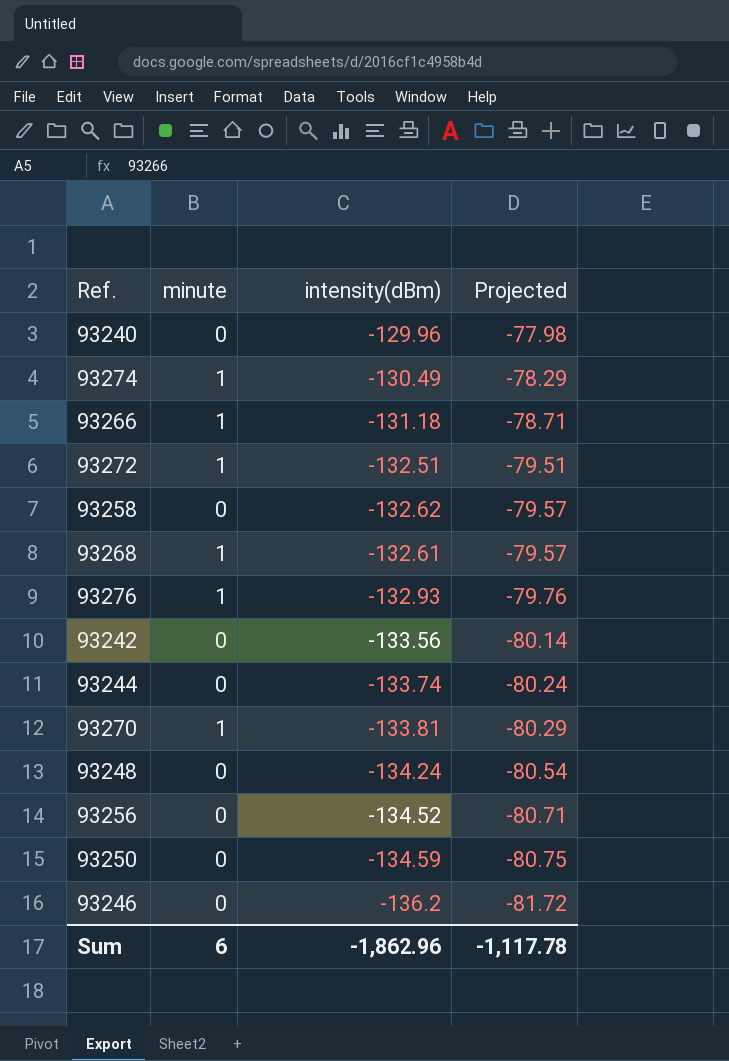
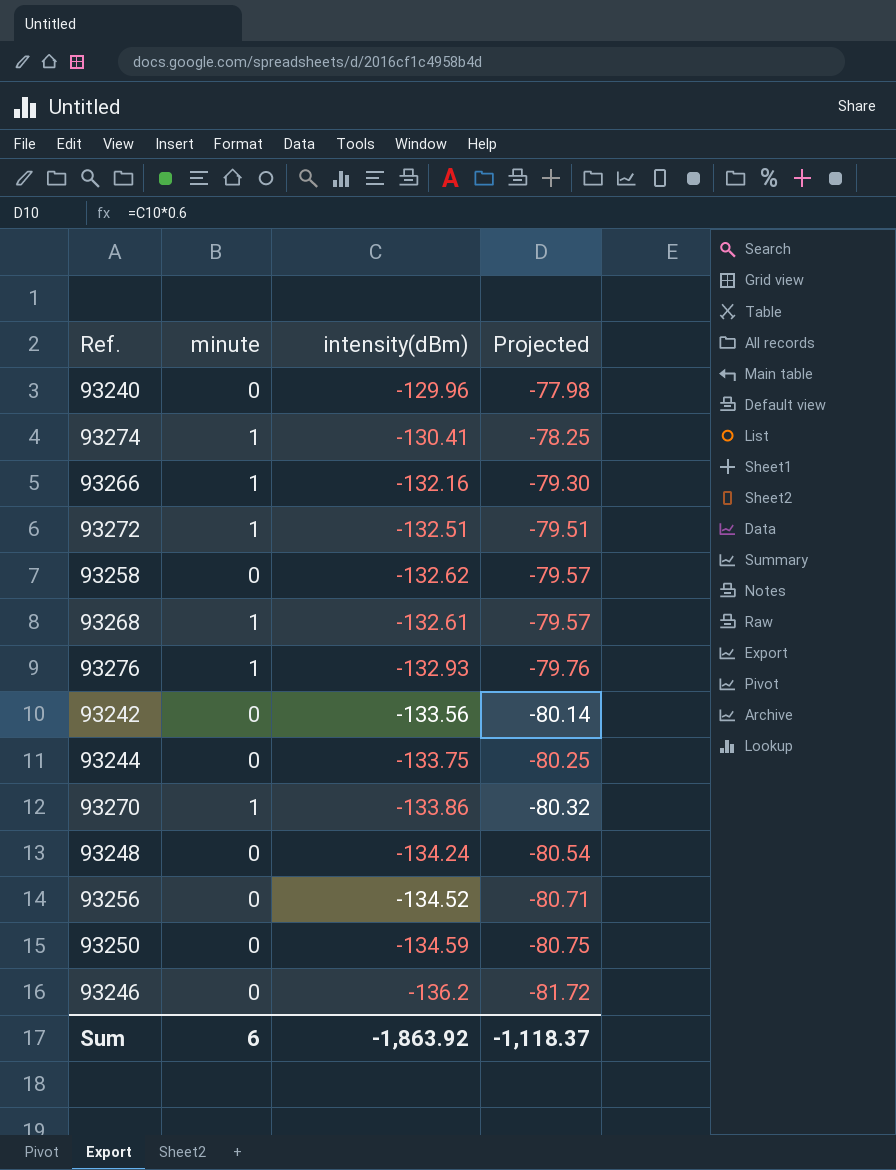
93274 | intensity(dBm): -130.49 -> -130.41
93274 | Projected: -78.29 -> -78.25
93266 | intensity(dBm): -131.18 -> -132.16
93266 | Projected: -78.71 -> -79.30
93244 | intensity(dBm): -133.74 -> -133.75
93244 | Projected: -80.24 -> -80.25
93270 | intensity(dBm): -133.81 -> -133.86
93270 | Projected: -80.29 -> -80.32
Sum | intensity(dBm): -1,862.96 -> -1,863.92
Sum | Projected: -1,117.78 -> -1,118.37

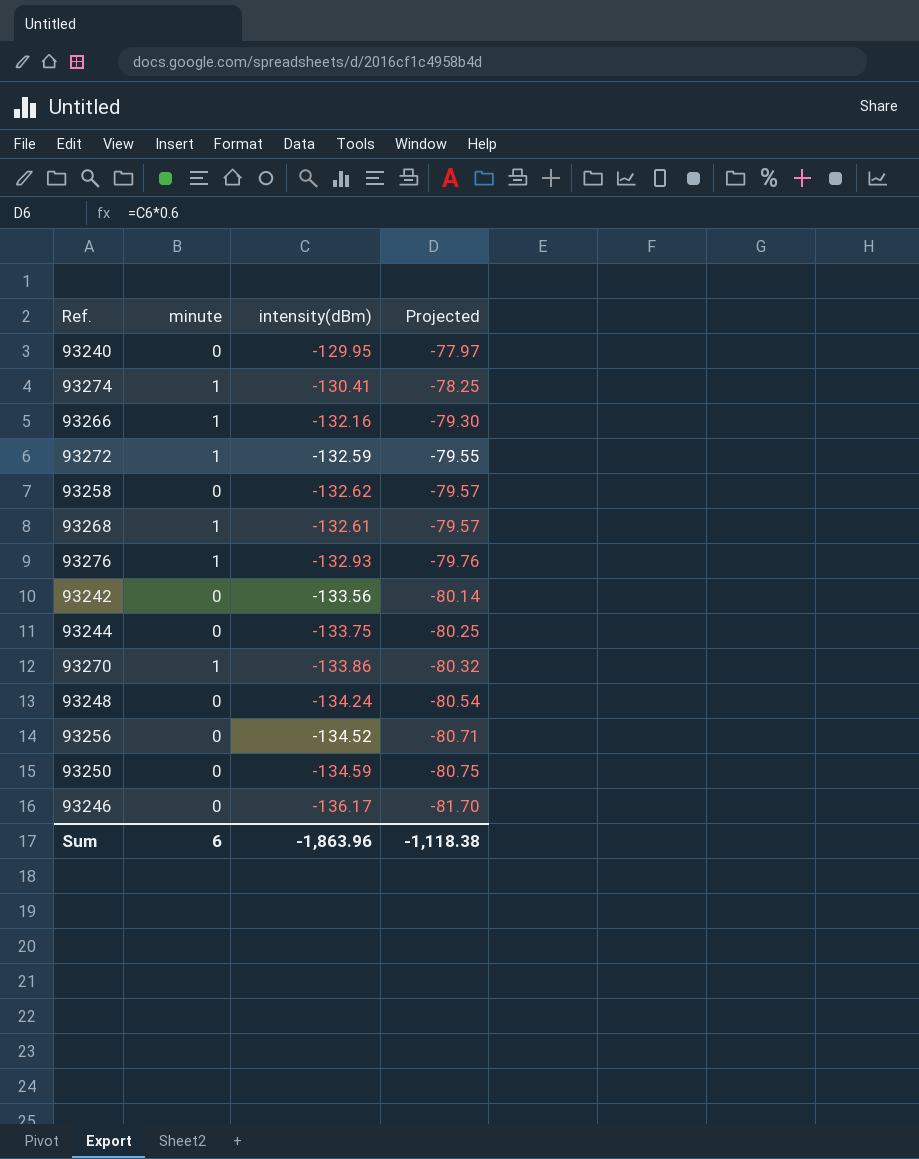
93240 | intensity(dBm): -129.96 -> -129.95
93240 | Projected: -77.98 -> -77.97
93272 | intensity(dBm): -132.51 -> -132.59
93272 | Projected: -79.51 -> -79.55
93246 | intensity(dBm): -136.2 -> -136.17
93246 | Projected: -81.72 -> -81.70
Sum | intensity(dBm): -1,863.92 -> -1,863.96
Sum | Projected: -1,118.37 -> -1,118.38

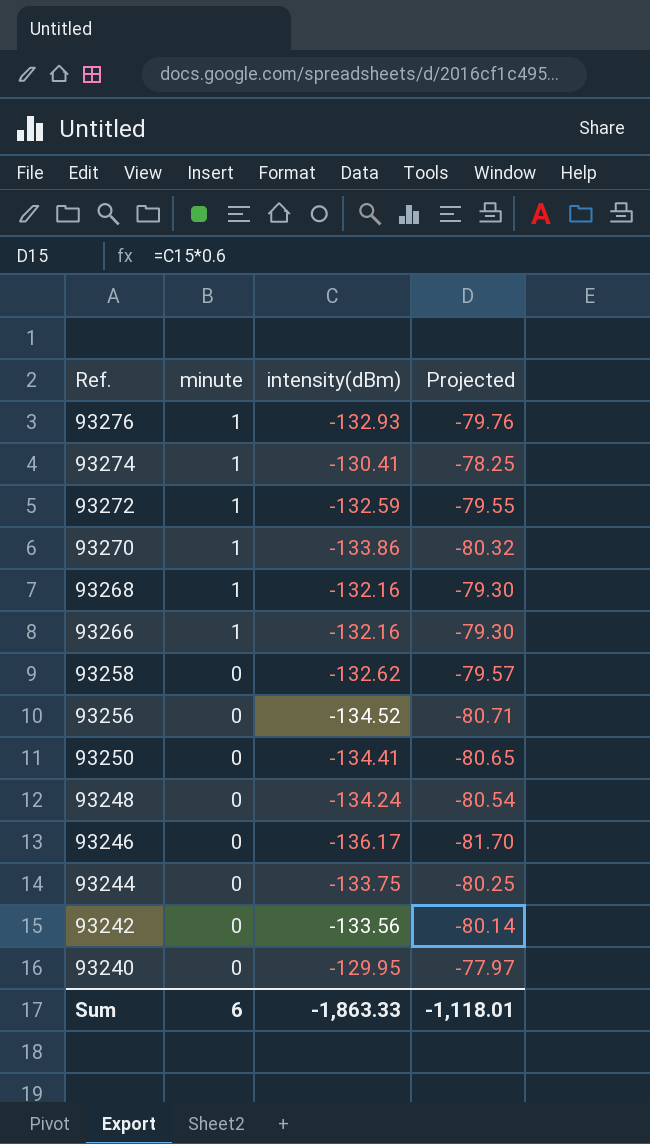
row order: Projected descending -> Ref. descending
93268 | intensity(dBm): -132.61 -> -132.16
93268 | Projected: -79.57 -> -79.30
93250 | intensity(dBm): -134.59 -> -134.41
93250 | Projected: -80.75 -> -80.65
Sum | intensity(dBm): -1,863.96 -> -1,863.33
Sum | Projected: -1,118.38 -> -1,118.01

